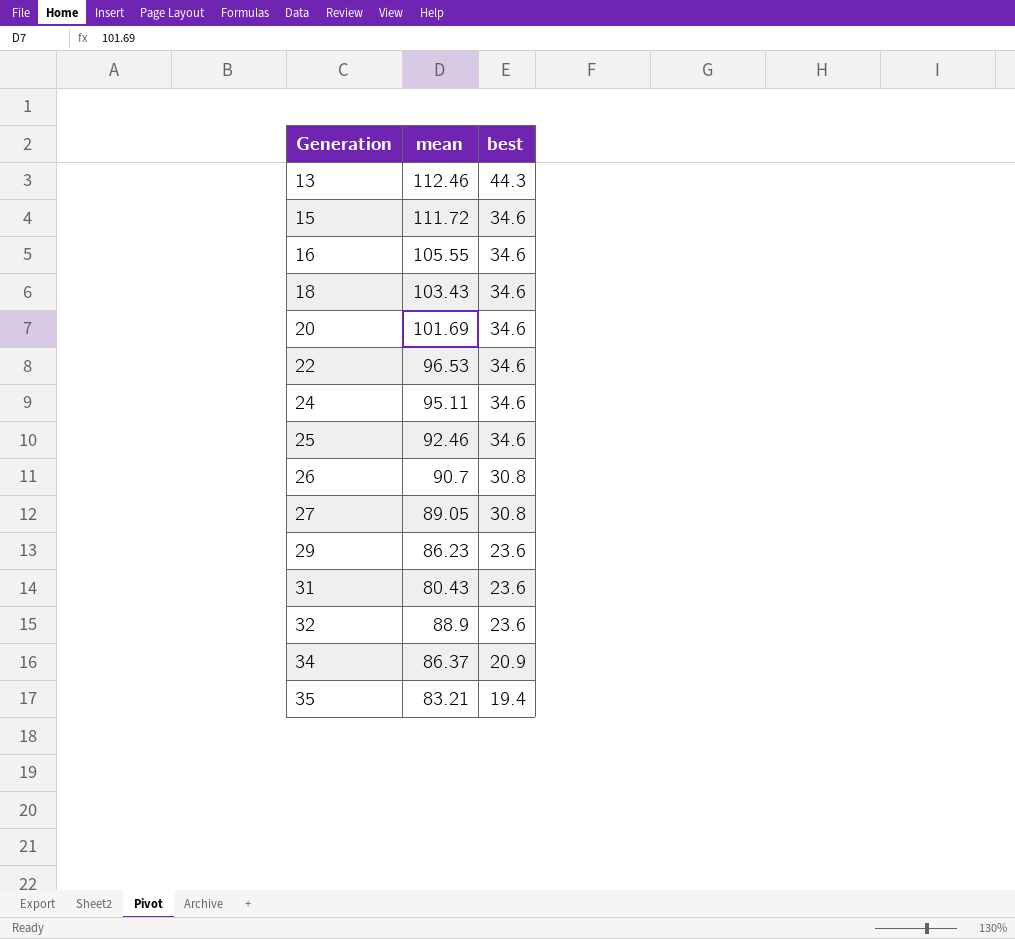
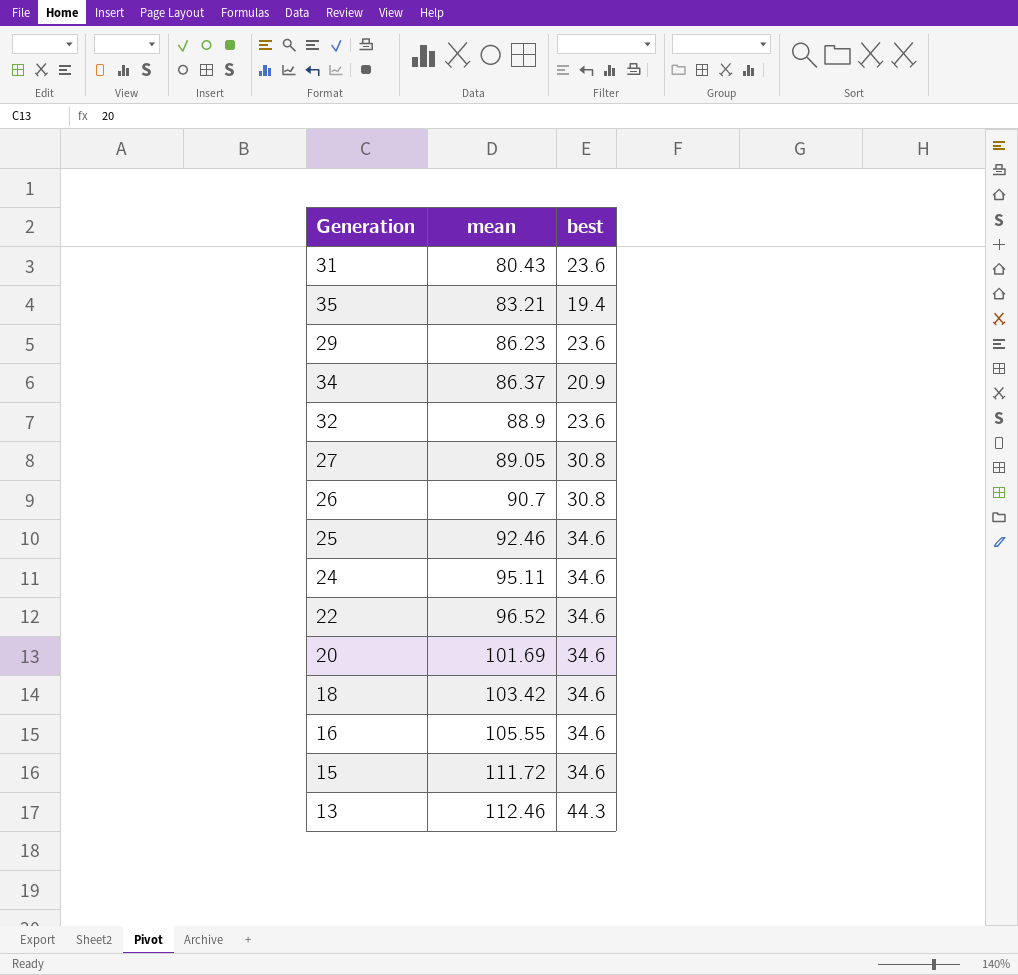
row order: Generation ascending -> mean ascending
22 | mean: 96.53 -> 96.52
18 | mean: 103.43 -> 103.42

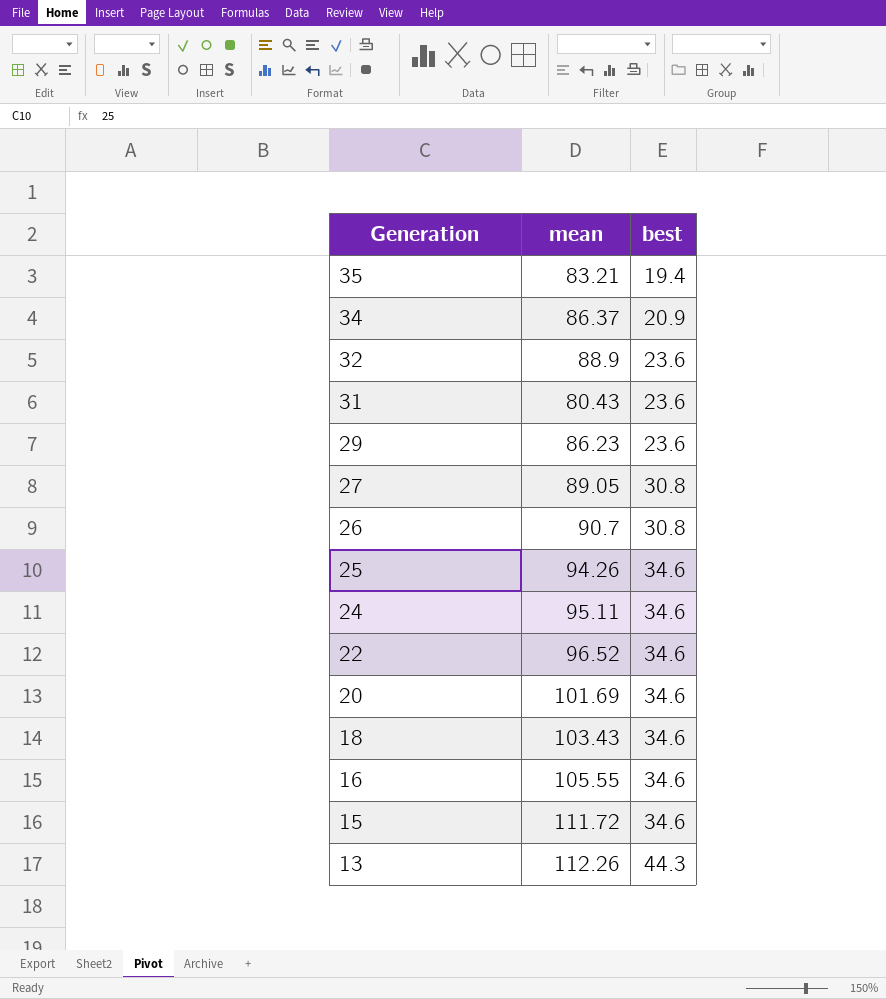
row order: mean ascending -> Generation descending
25 | mean: 92.46 -> 94.26
18 | mean: 103.42 -> 103.43
13 | mean: 112.46 -> 112.26

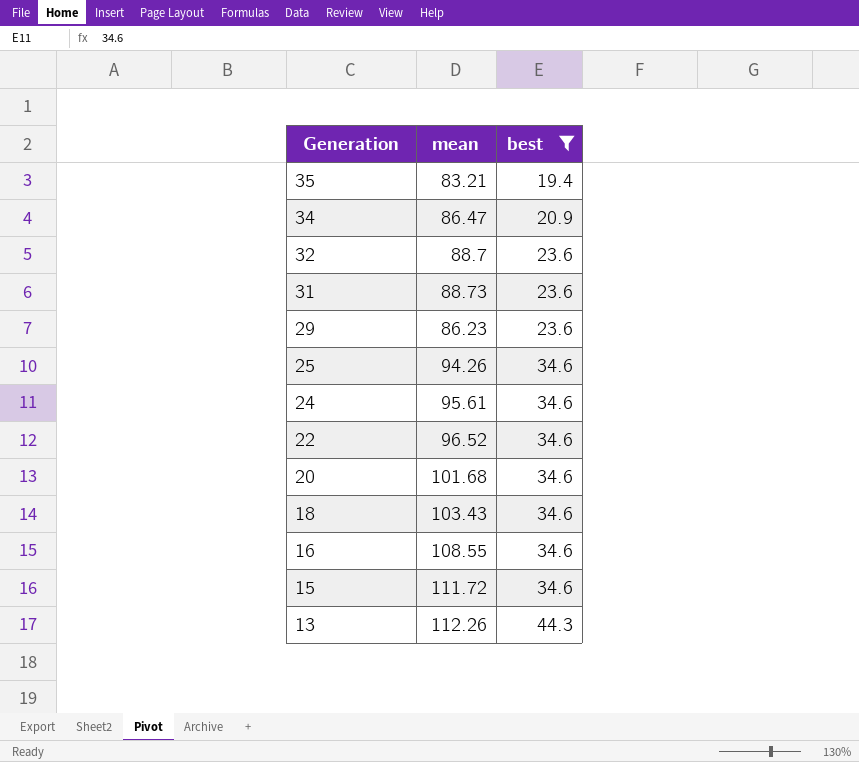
filter: none -> best != 30.8
34 | mean: 86.37 -> 86.47
32 | mean: 88.9 -> 88.7
31 | mean: 80.43 -> 88.73
24 | mean: 95.11 -> 95.61
20 | mean: 101.69 -> 101.68
16 | mean: 105.55 -> 108.55

